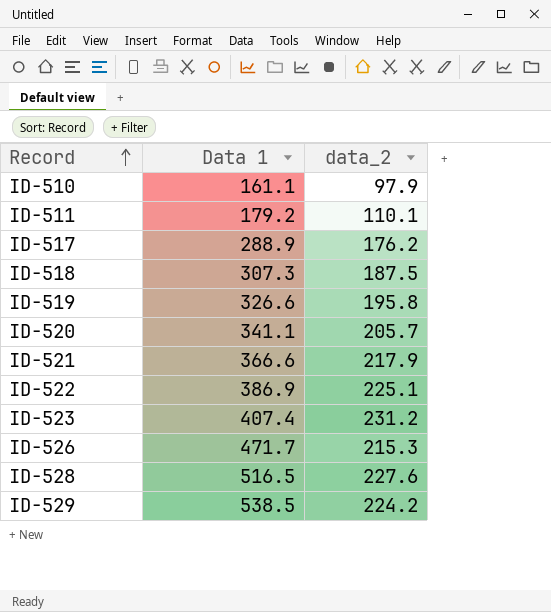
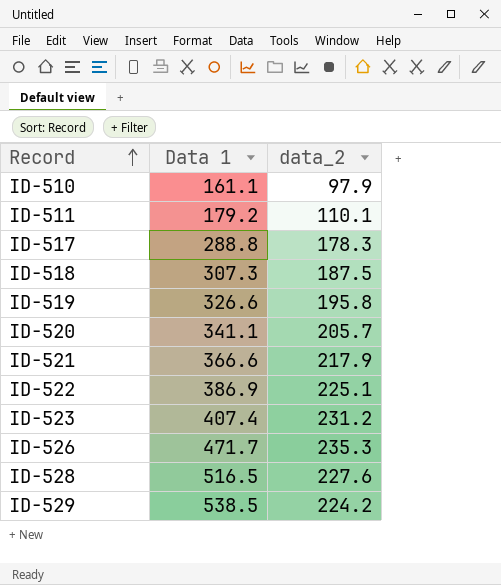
ID-517 | Data 1: 288.9 -> 288.8
ID-517 | data_2: 176.2 -> 178.3
ID-526 | data_2: 215.3 -> 235.3

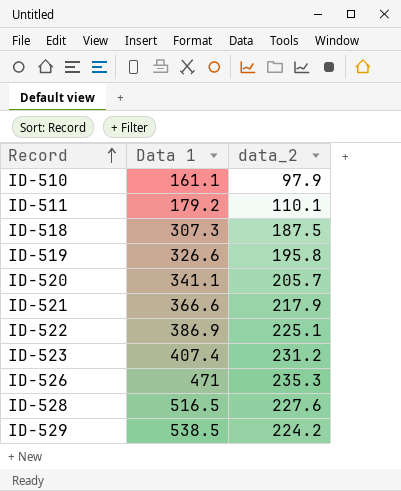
row ID-517: 288.8 | 178.3 -> none
ID-526 | Data 1: 471.7 -> 471

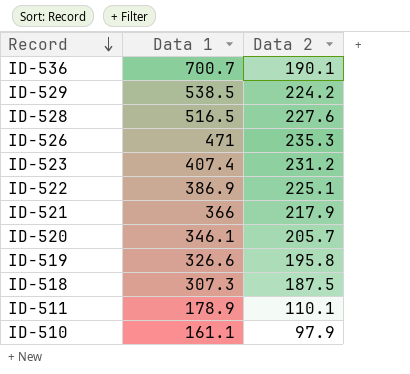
row order: Record ascending -> Record descending
column name: data_2 -> Data 2
row ID-536: none -> 700.7 | 190.1
ID-521 | Data 1: 366.6 -> 366
ID-520 | Data 1: 341.1 -> 346.1
ID-511 | Data 1: 179.2 -> 178.9

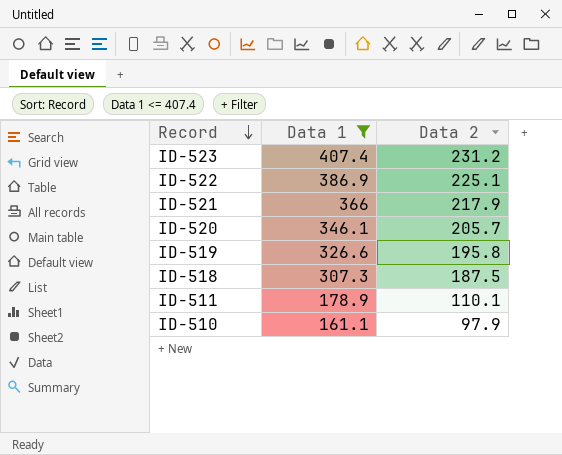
filter: none -> Data 1 <= 407.4

